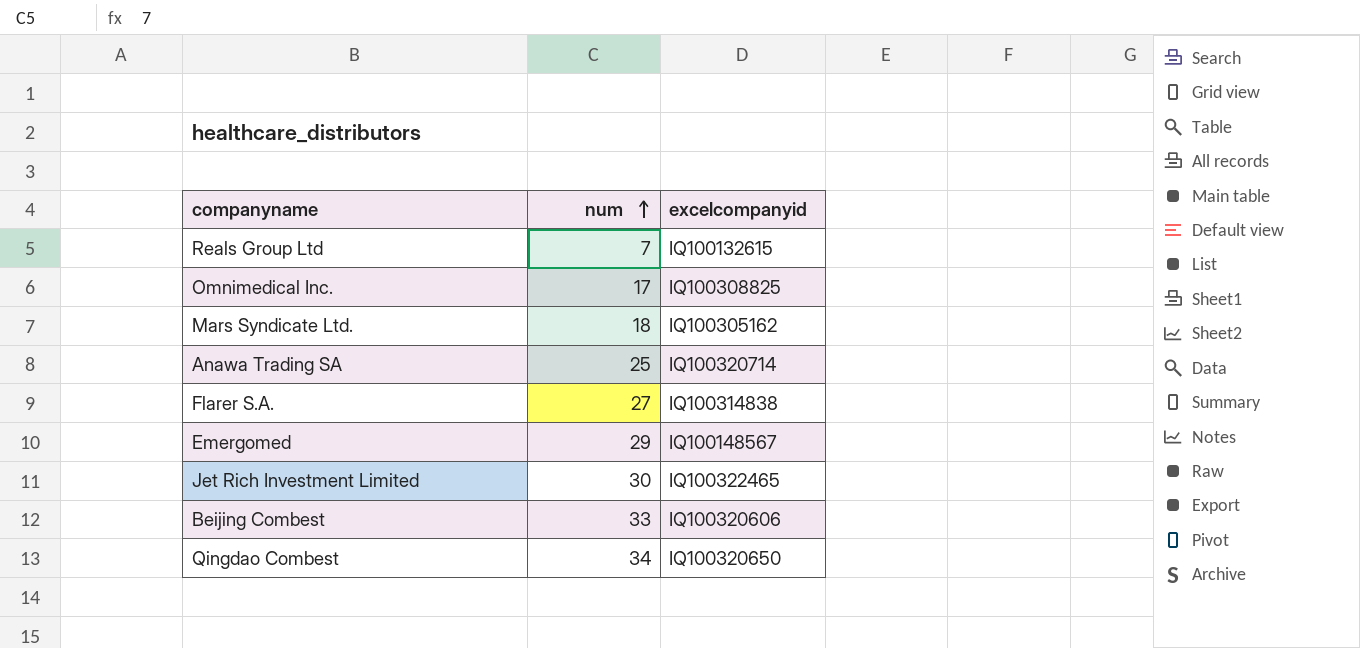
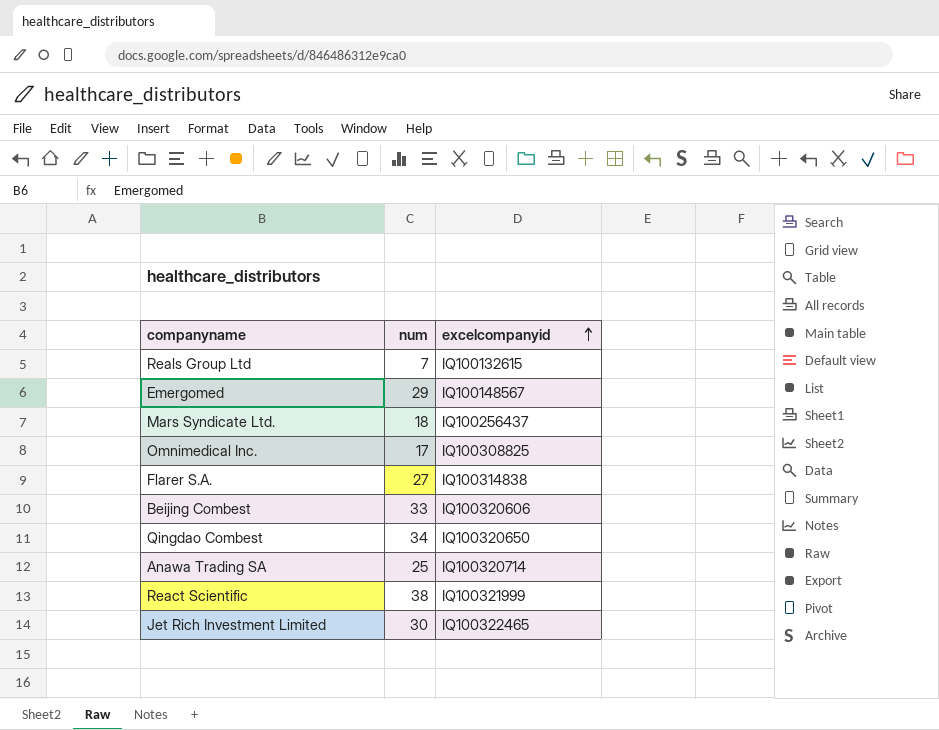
row order: num ascending -> excelcompanyid ascending
Mars Syndicate Ltd. | excelcompanyid: IQ100305162 -> IQ100256437
row React Scientific: none -> 38 | IQ100321999

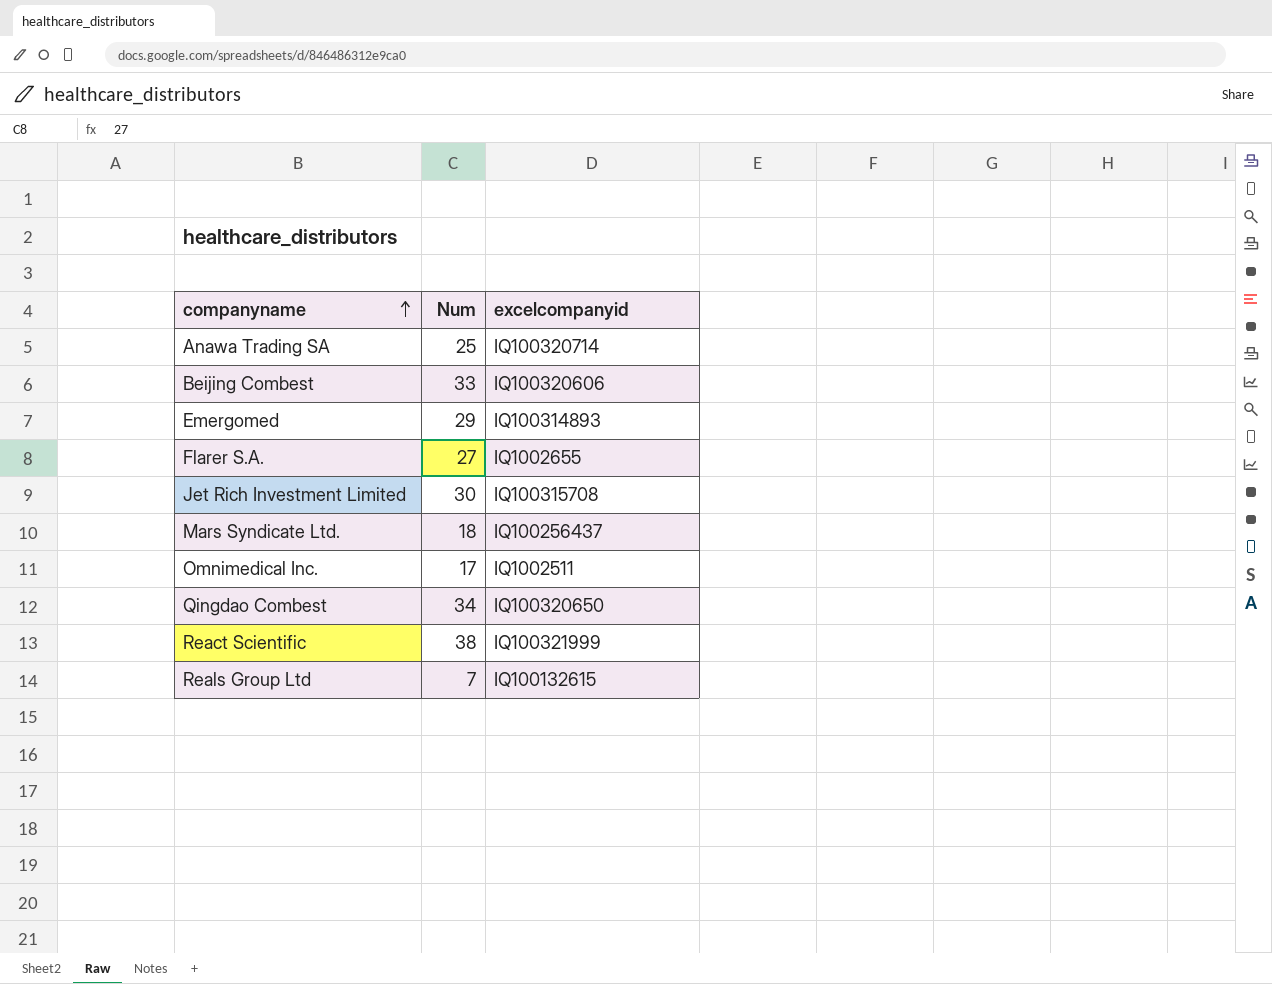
row order: excelcompanyid ascending -> companyname ascending
column name: num -> Num
Emergomed | excelcompanyid: IQ100148567 -> IQ100314893
Flarer S.A. | excelcompanyid: IQ100314838 -> IQ1002655
Jet Rich Investment Limited | excelcompanyid: IQ100322465 -> IQ100315708
Omnimedical Inc. | excelcompanyid: IQ100308825 -> IQ1002511

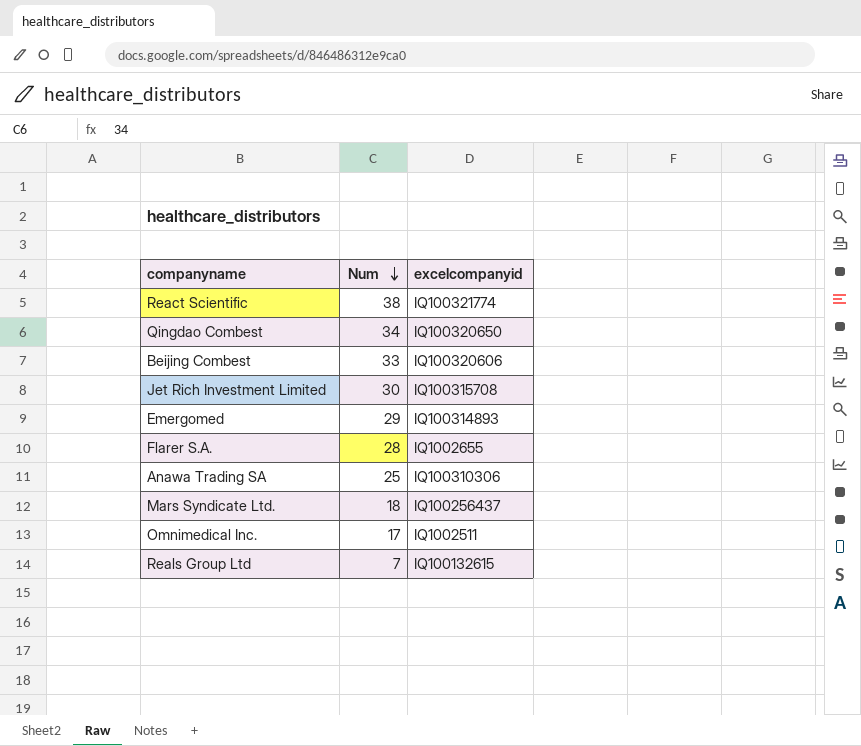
row order: companyname ascending -> Num descending
React Scientific | excelcompanyid: IQ100321999 -> IQ100321774
Flarer S.A. | Num: 27 -> 28
Anawa Trading SA | excelcompanyid: IQ100320714 -> IQ100310306

